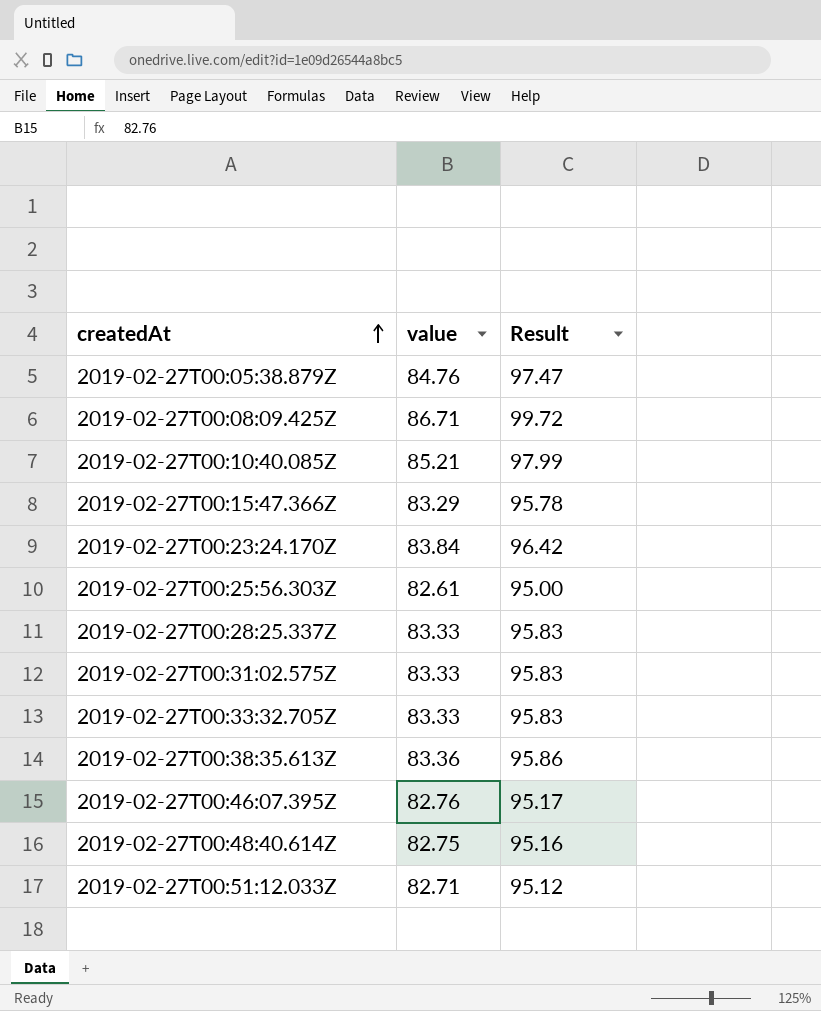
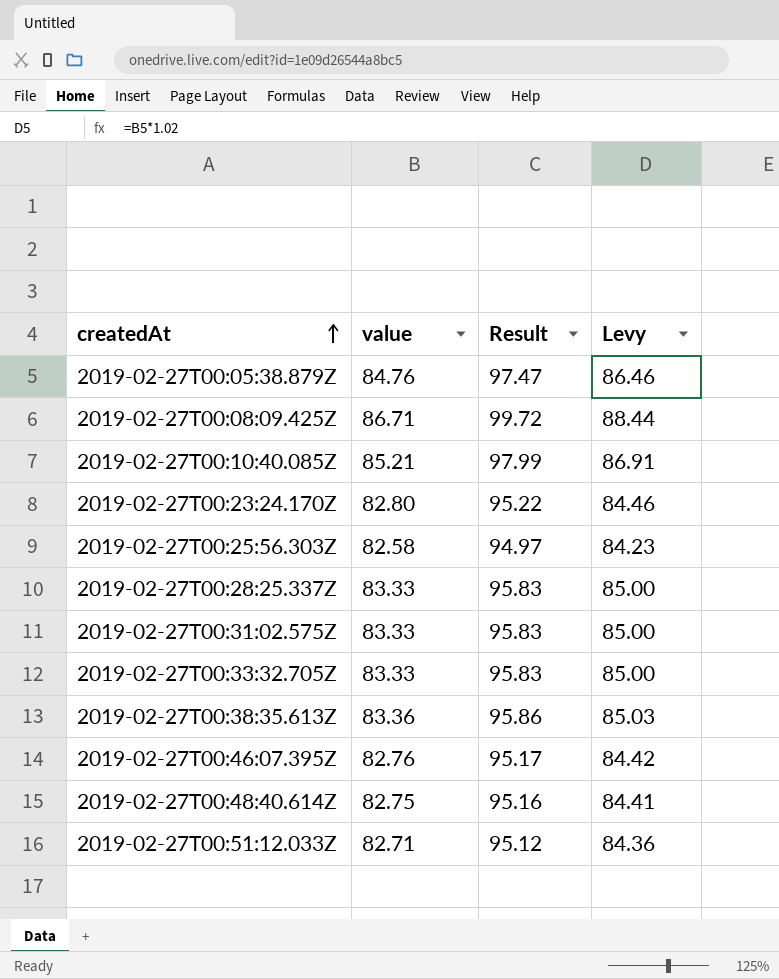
column Levy | formula: none -> [value] * 1.02
row 2019-02-27T00:15:47.366Z: 83.29 | 95.78 -> none
2019-02-27T00:23:24.170Z | value: 83.84 -> 82.80
2019-02-27T00:23:24.170Z | Result: 96.42 -> 95.22
2019-02-27T00:25:56.303Z | value: 82.61 -> 82.58
2019-02-27T00:25:56.303Z | Result: 95.00 -> 94.97

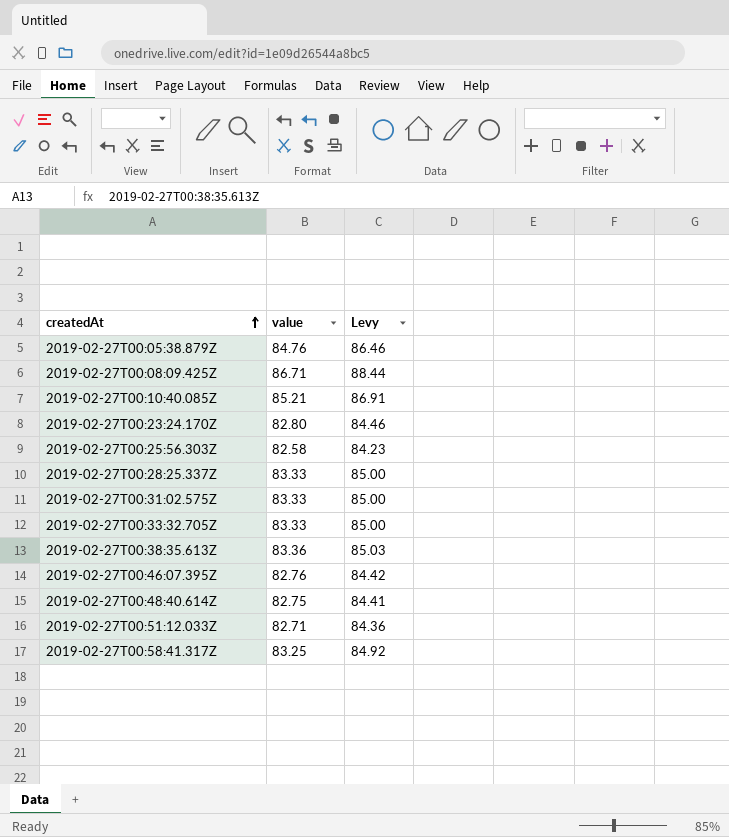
column Result | formula: [value] * 1.15 -> none
row 2019-02-27T00:58:41.317Z: none -> 83.25 | 84.92

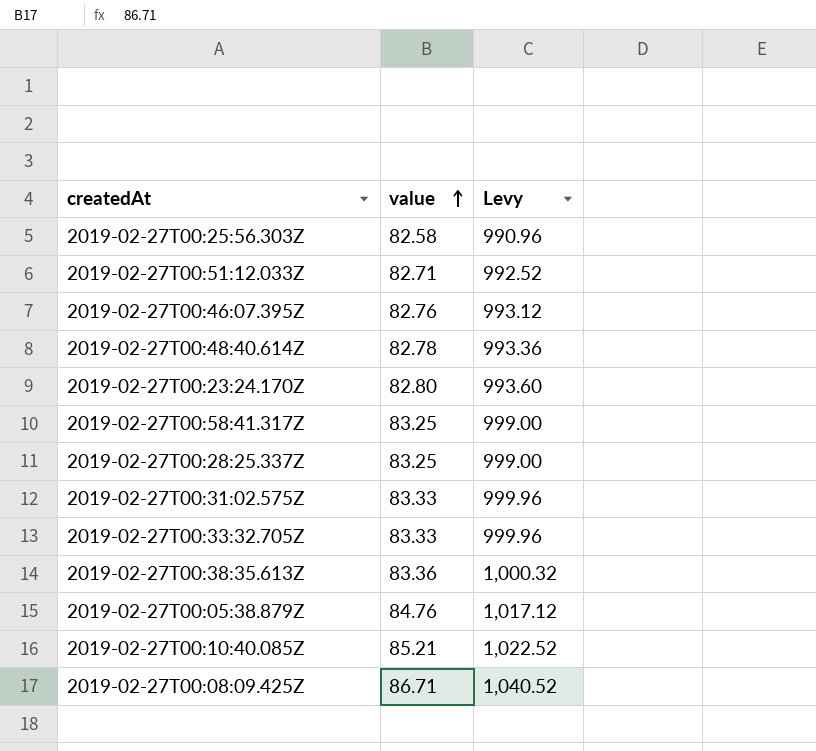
row order: createdAt ascending -> value ascending
column Levy | formula: [value] * 1.02 -> [value] * 12
2019-02-27T00:48:40.614Z | value: 82.75 -> 82.78
2019-02-27T00:28:25.337Z | value: 83.33 -> 83.25

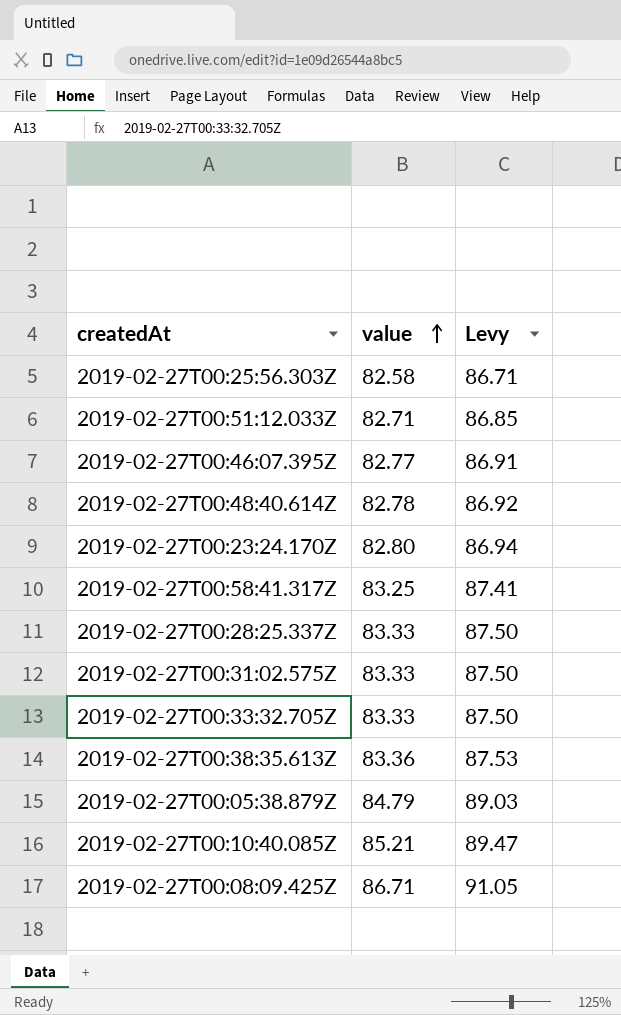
column Levy | formula: [value] * 12 -> [value] * 1.05
2019-02-27T00:46:07.395Z | value: 82.76 -> 82.77
2019-02-27T00:28:25.337Z | value: 83.25 -> 83.33
2019-02-27T00:05:38.879Z | value: 84.76 -> 84.79

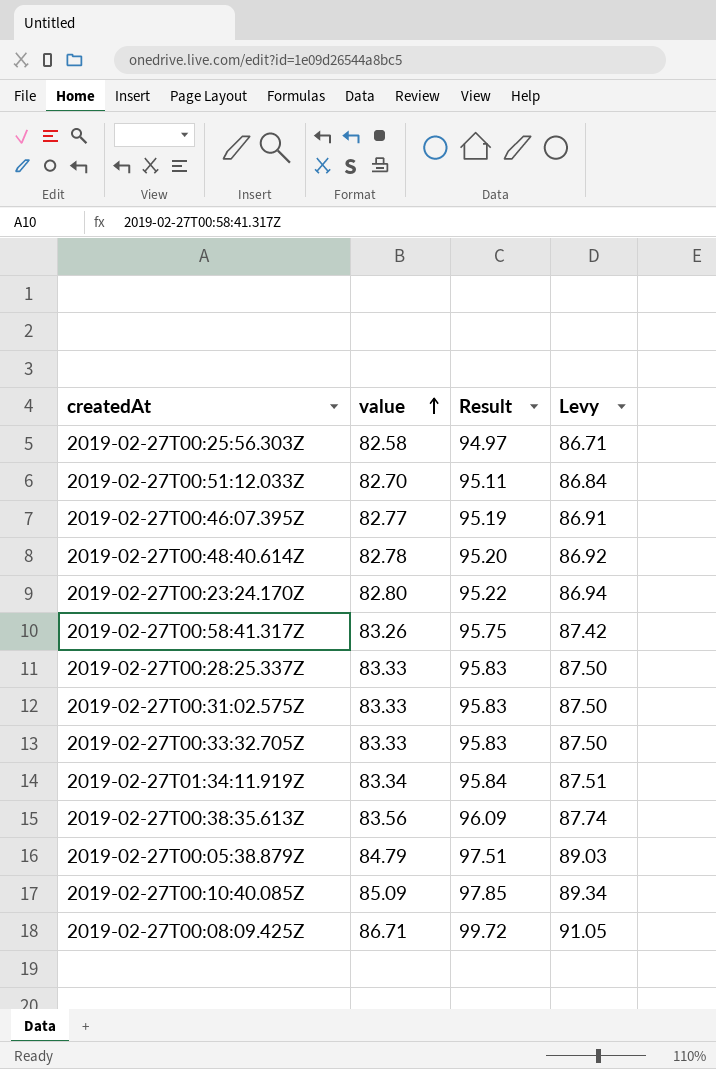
column Result | formula: none -> [value] * 1.15
2019-02-27T00:51:12.033Z | value: 82.71 -> 82.70
2019-02-27T00:51:12.033Z | Levy: 86.85 -> 86.84
2019-02-27T00:58:41.317Z | value: 83.25 -> 83.26
2019-02-27T00:58:41.317Z | Levy: 87.41 -> 87.42
row 2019-02-27T01:34:11.919Z: none -> 83.34 | 95.84 | 87.51
2019-02-27T00:38:35.613Z | value: 83.36 -> 83.56
2019-02-27T00:38:35.613Z | Levy: 87.53 -> 87.74
2019-02-27T00:10:40.085Z | value: 85.21 -> 85.09
2019-02-27T00:10:40.085Z | Levy: 89.47 -> 89.34

